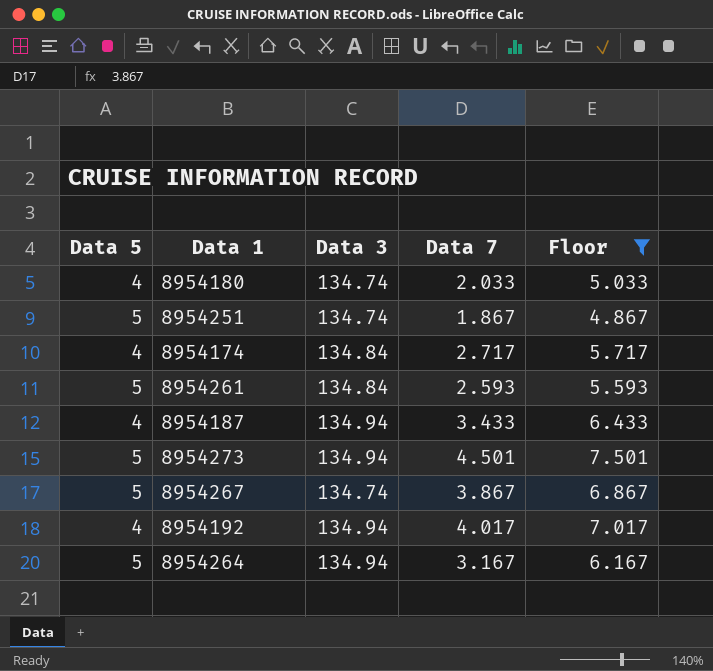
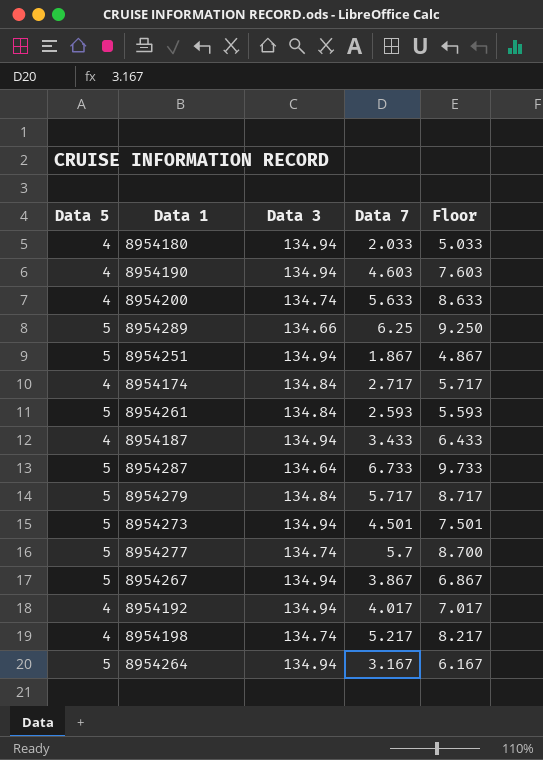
filter: Floor <= 7.501 -> none
8954180 | Data 3: 134.74 -> 134.94
8954251 | Data 3: 134.74 -> 134.94
8954267 | Data 3: 134.74 -> 134.94

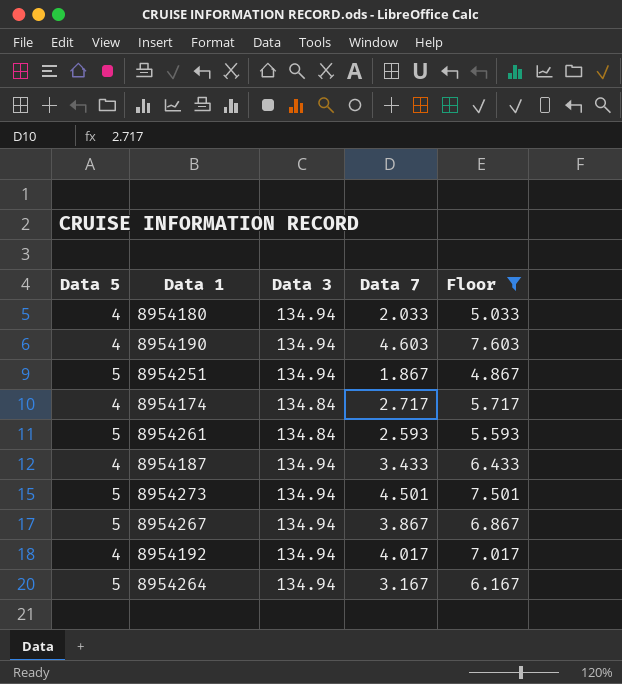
filter: none -> Floor <= 7.603

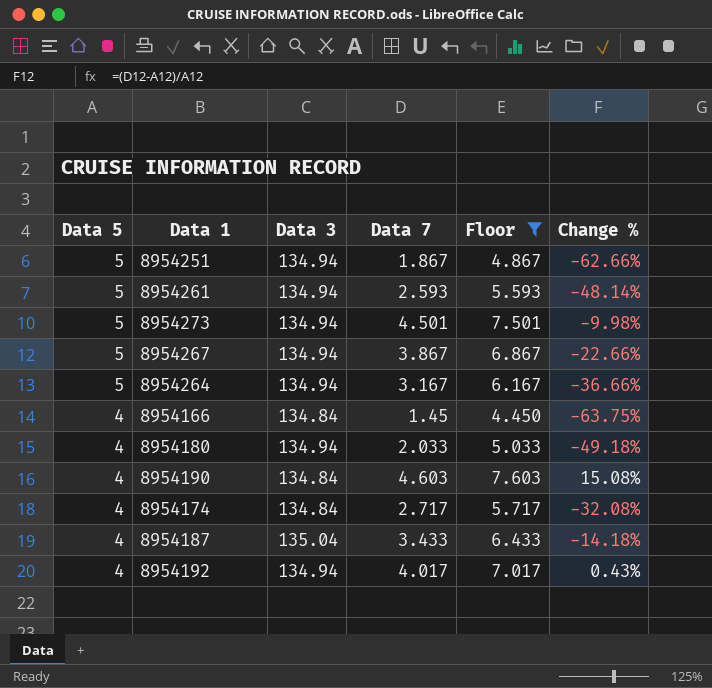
row order: none -> Data 5 descending
column Change % | formula: none -> ([Data 7] - [Data 5]) / [Data 5]
8954261 | Data 3: 134.84 -> 134.94
row 8954166: none -> 4 | 134.84 | 1.45 | 4.450 | -63.75%
8954190 | Data 3: 134.94 -> 134.84
8954187 | Data 3: 134.94 -> 135.04

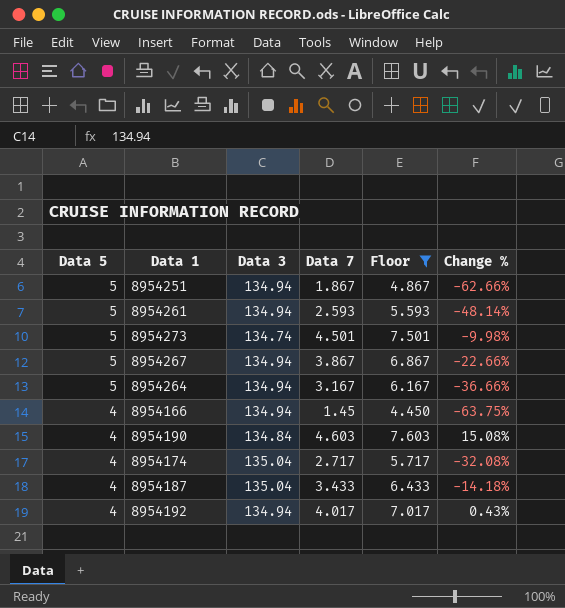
row 8954180: 4 | 134.94 | 2.033 | 5.033 | -49.18% -> none
8954273 | Data 3: 134.94 -> 134.74
8954166 | Data 3: 134.84 -> 134.94
8954174 | Data 3: 134.84 -> 135.04

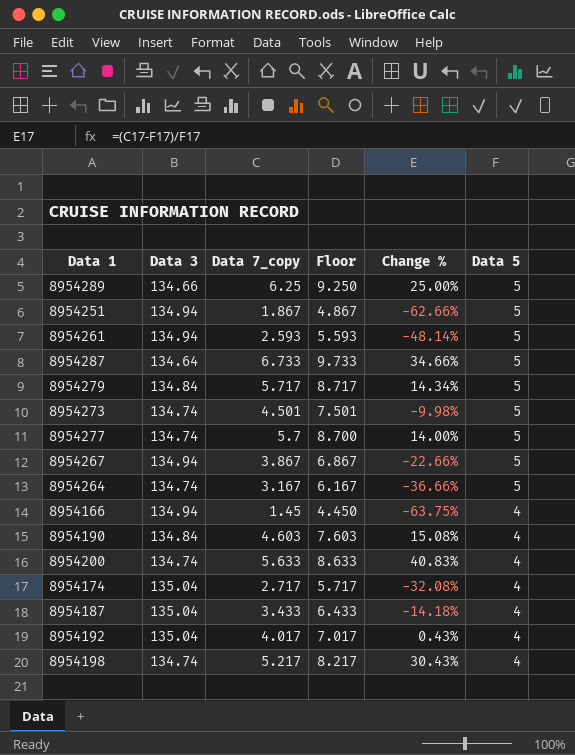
filter: Floor <= 7.603 -> none
column name: Data 7 -> Data 7_copy
column Data 5 | position: 1 -> 6
8954264 | Data 3: 134.94 -> 134.74
8954192 | Data 3: 134.94 -> 135.04

